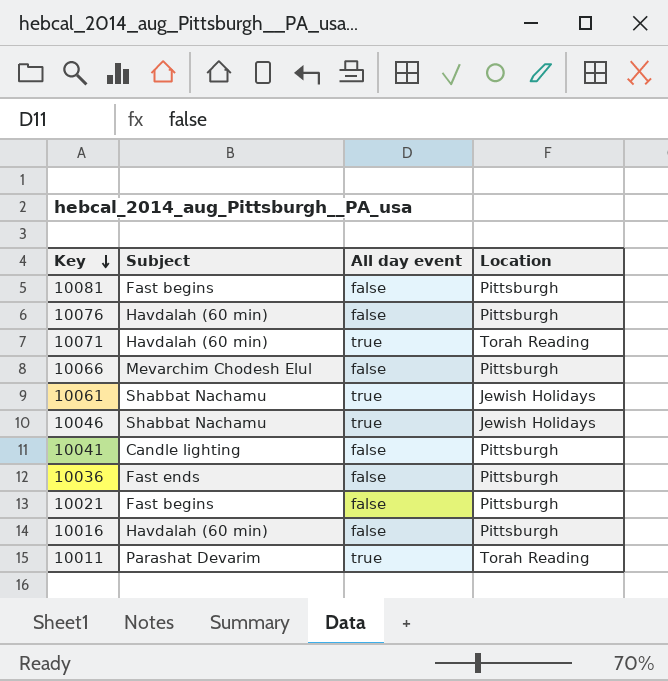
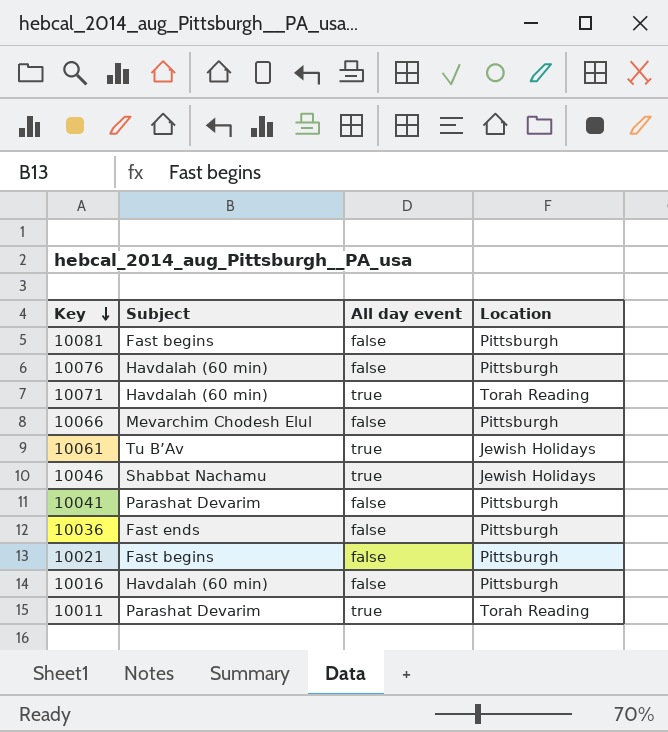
10061 | Subject: Shabbat Nachamu -> Tu B’Av
10041 | Subject: Candle lighting -> Parashat Devarim

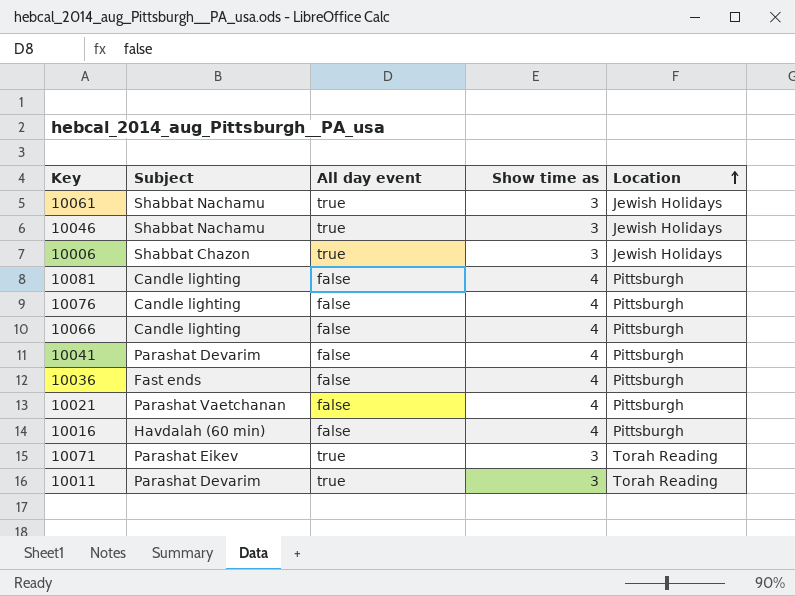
row order: Key descending -> Location ascending
column Show time as | position: none -> 4
10061 | Subject: Tu B’Av -> Shabbat Nachamu
row 10006: none -> Shabbat Chazon | true | 3 | Jewish Holidays
10081 | Subject: Fast begins -> Candle lighting
10076 | Subject: Havdalah (60 min) -> Candle lighting
10066 | Subject: Mevarchim Chodesh Elul -> Candle lighting
10021 | Subject: Fast begins -> Parashat Vaetchanan
10071 | Subject: Havdalah (60 min) -> Parashat Eikev

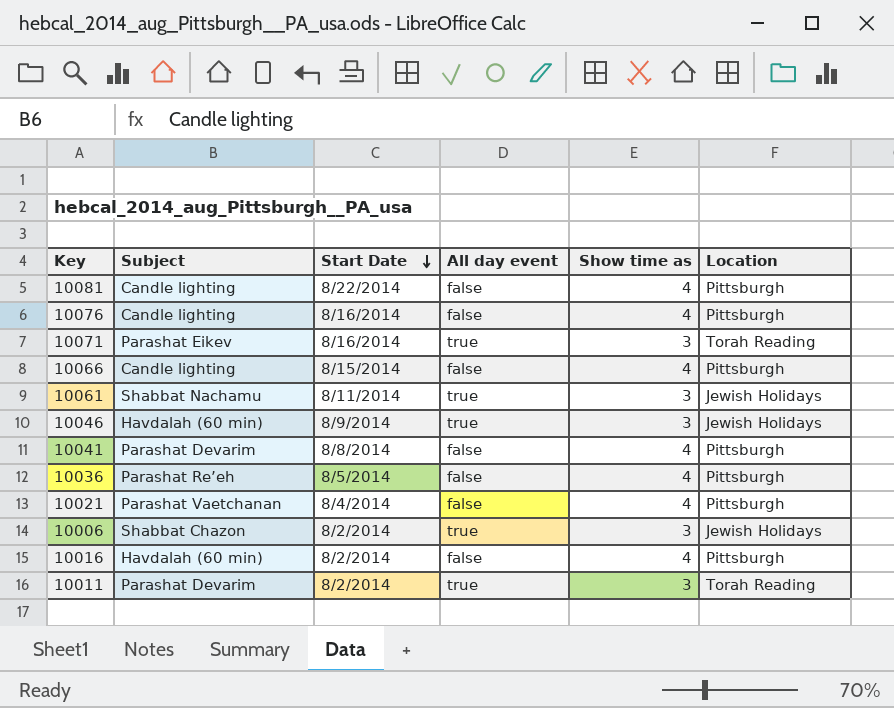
row order: Location ascending -> Start Date descending
column Start Date | position: none -> 3
10046 | Subject: Shabbat Nachamu -> Havdalah (60 min)
10036 | Subject: Fast ends -> Parashat Re’eh

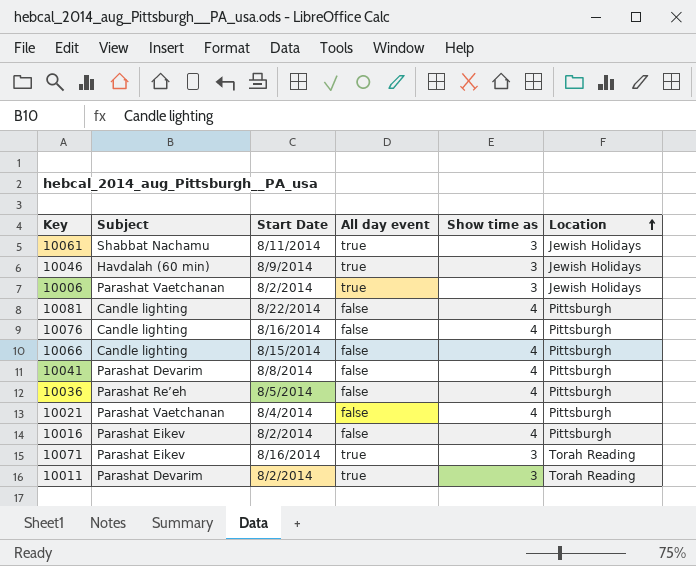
row order: Start Date descending -> Location ascending
10006 | Subject: Shabbat Chazon -> Parashat Vaetchanan
10016 | Subject: Havdalah (60 min) -> Parashat Eikev

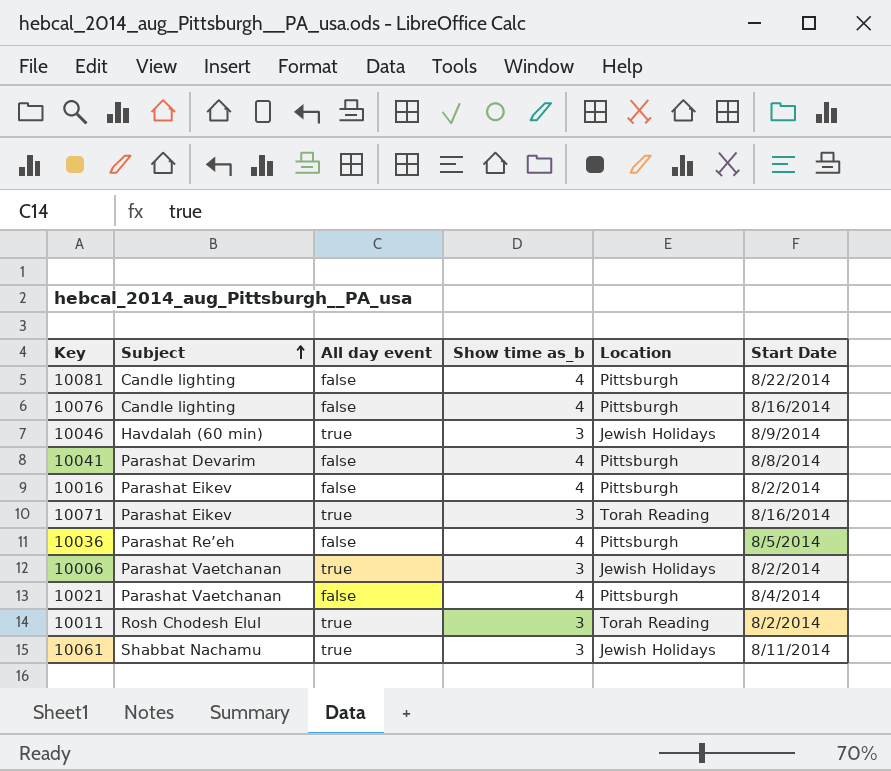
row order: Location ascending -> Subject ascending
column name: Show time as -> Show time as_b
column Start Date | position: 3 -> 6
row 10066: Candle lighting | 8/15/2014 | false | 4 | Pittsburgh -> none
10011 | Subject: Parashat Devarim -> Rosh Chodesh Elul

